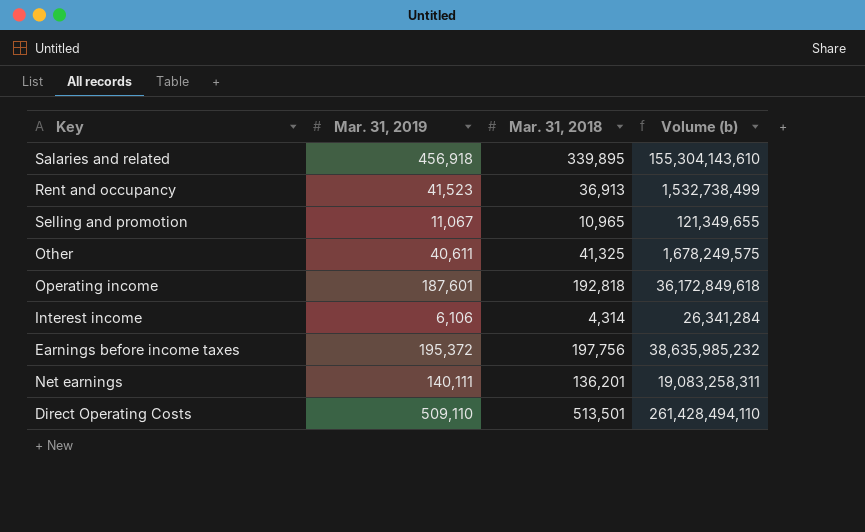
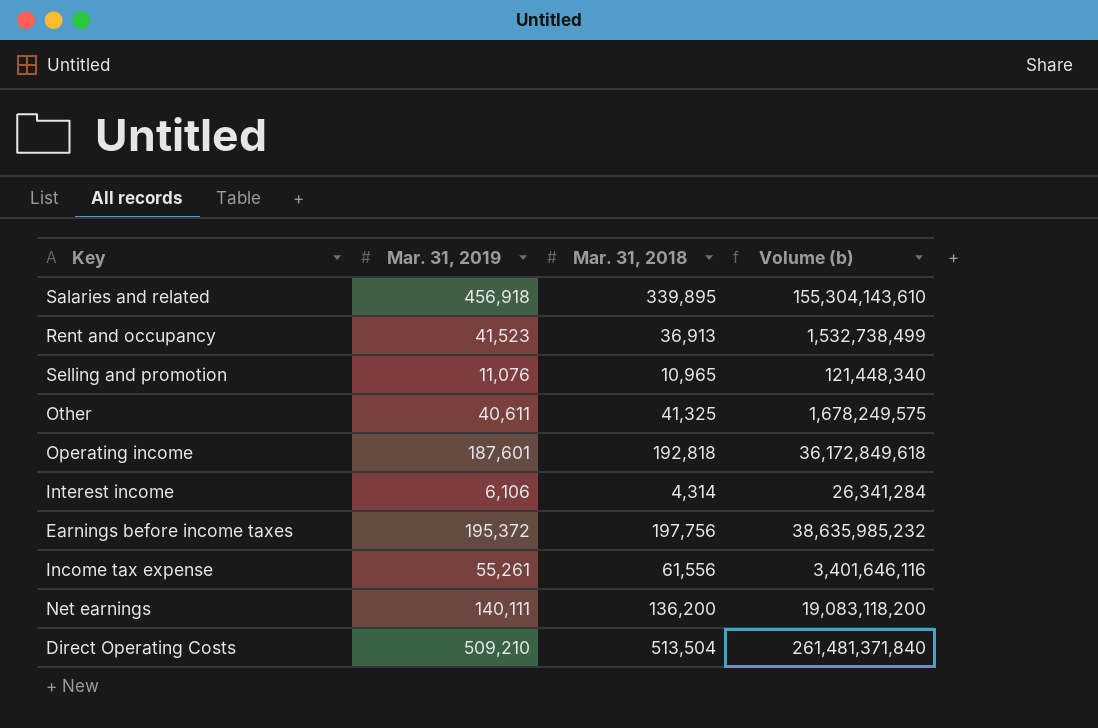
Selling and promotion | Mar. 31, 2019: 11,067 -> 11,076
Selling and promotion | Volume (b): 121,349,655 -> 121,448,340
row Income tax expense: none -> 55,261 | 61,556 | 3,401,646,116
Net earnings | Mar. 31, 2018: 136,201 -> 136,200
Net earnings | Volume (b): 19,083,258,311 -> 19,083,118,200
Direct Operating Costs | Mar. 31, 2019: 509,110 -> 509,210
Direct Operating Costs | Mar. 31, 2018: 513,501 -> 513,504
Direct Operating Costs | Volume (b): 261,428,494,110 -> 261,481,371,840

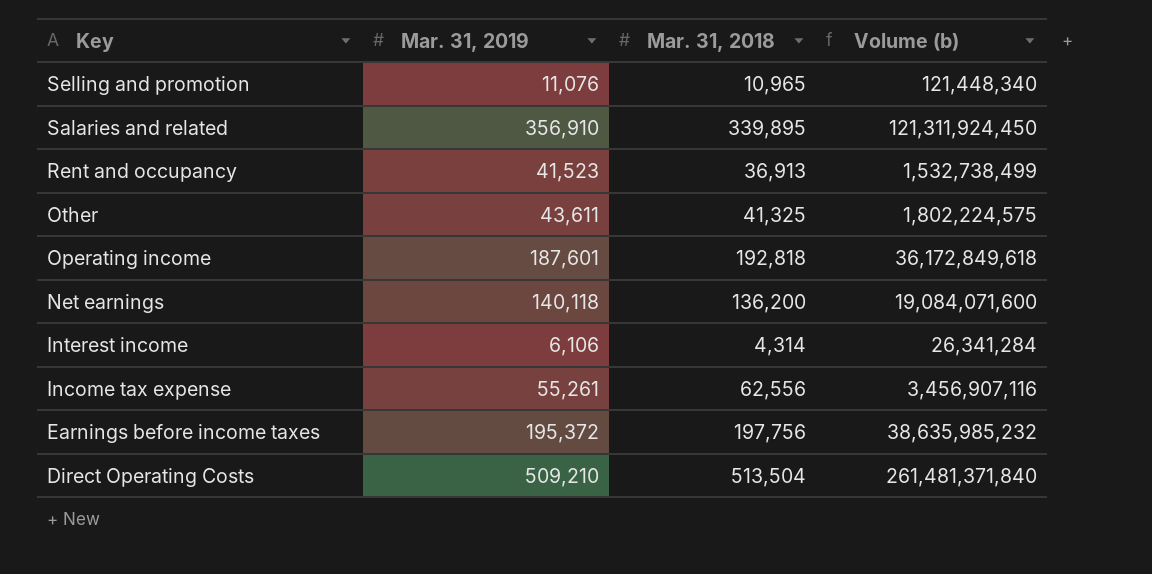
row order: none -> Key descending
Salaries and related | Mar. 31, 2019: 456,918 -> 356,910
Salaries and related | Volume (b): 155,304,143,610 -> 121,311,924,450
Other | Mar. 31, 2019: 40,611 -> 43,611
Other | Volume (b): 1,678,249,575 -> 1,802,224,575
Net earnings | Mar. 31, 2019: 140,111 -> 140,118
Net earnings | Volume (b): 19,083,118,200 -> 19,084,071,600
Income tax expense | Mar. 31, 2018: 61,556 -> 62,556
Income tax expense | Volume (b): 3,401,646,116 -> 3,456,907,116

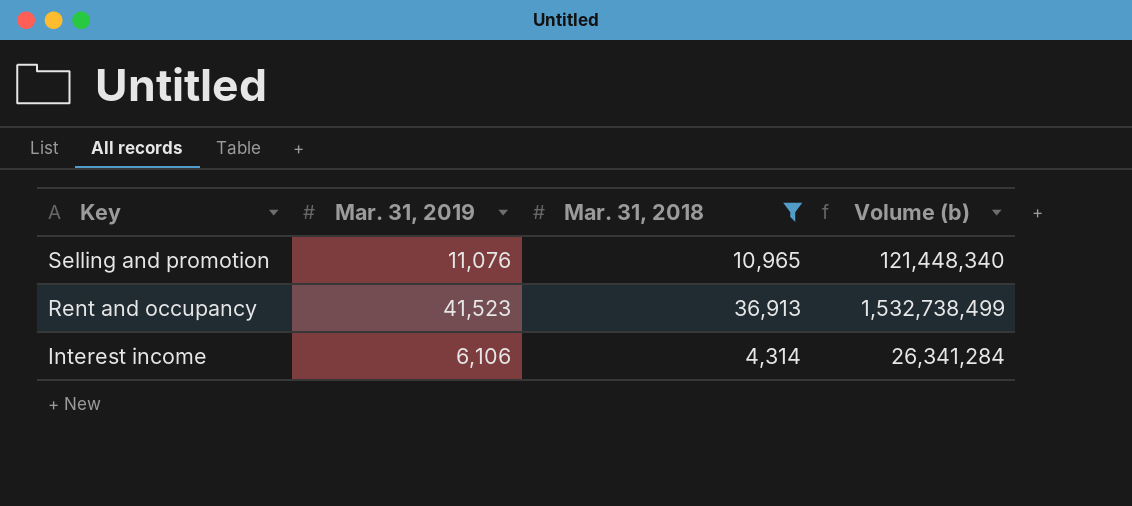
filter: none -> Mar. 31, 2018 <= 36,913

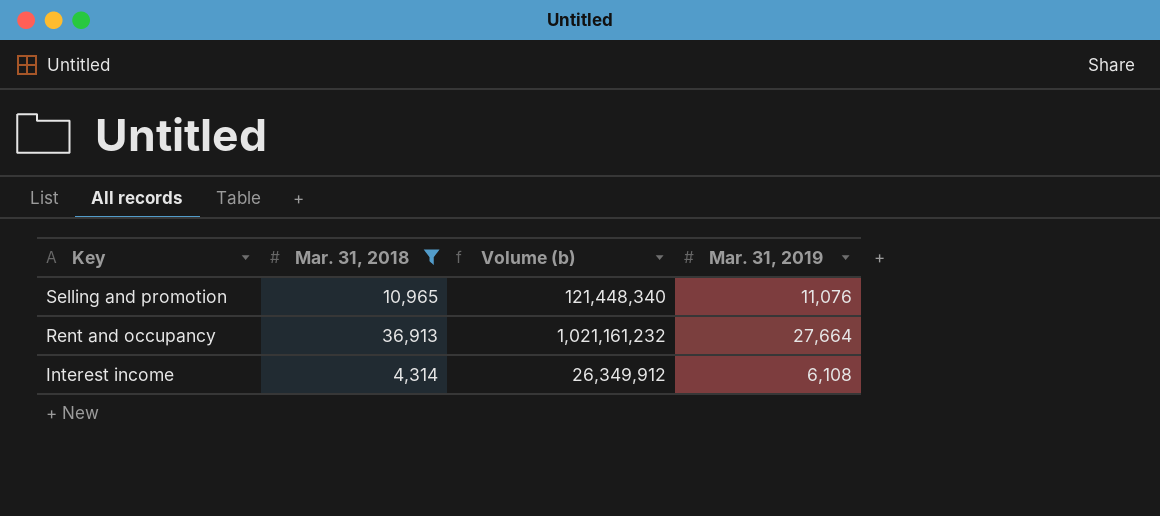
column Mar. 31, 2019 | position: 2 -> 4
Rent and occupancy | Volume (b): 1,532,738,499 -> 1,021,161,232
Rent and occupancy | Mar. 31, 2019: 41,523 -> 27,664
Interest income | Volume (b): 26,341,284 -> 26,349,912
Interest income | Mar. 31, 2019: 6,106 -> 6,108

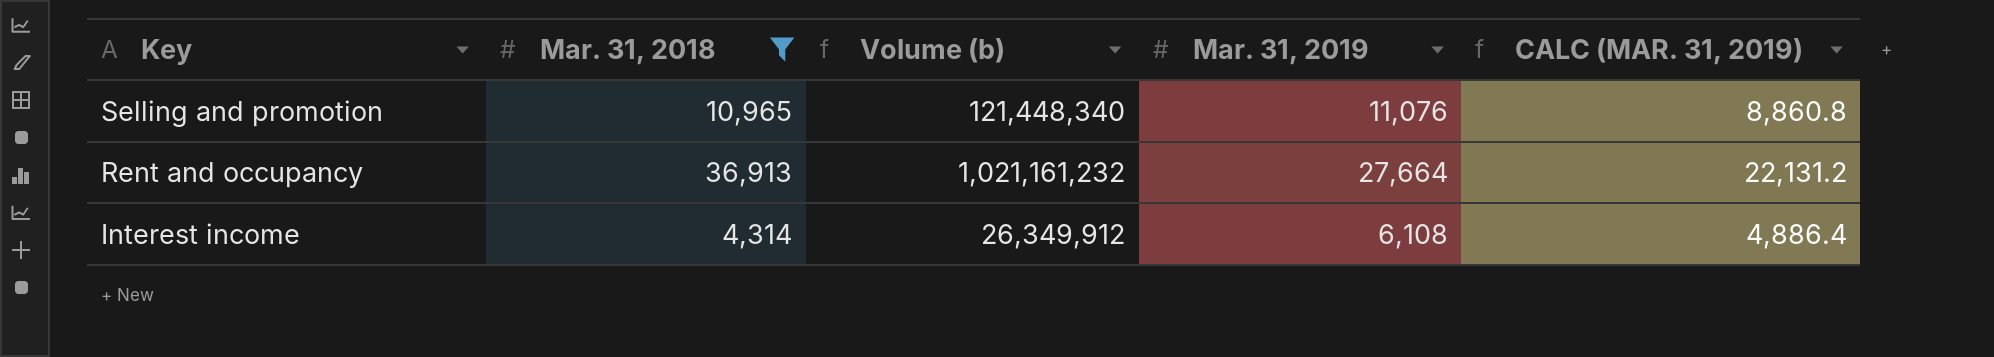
column CALC (MAR. 31, 2019) | formula: none -> [Mar. 31, 2019] * 0.8

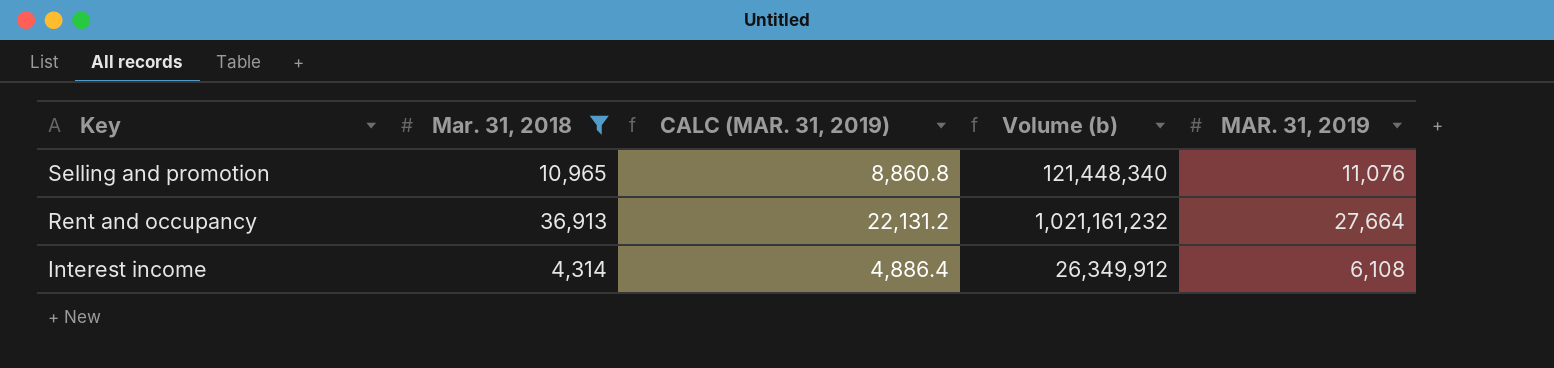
column CALC (MAR. 31, 2019) | position: 5 -> 3
column name: Mar. 31, 2019 -> MAR. 31, 2019

